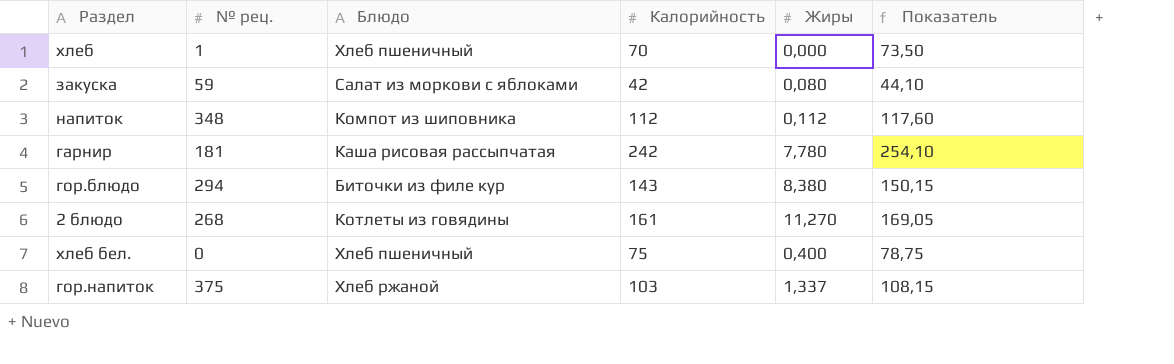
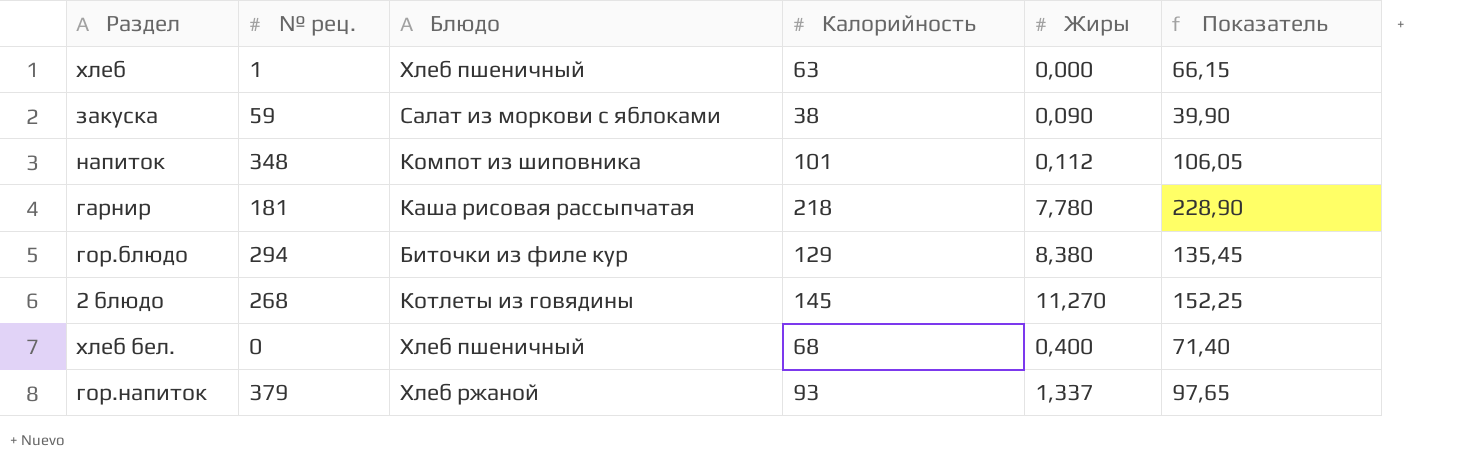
хлеб | Калорийность: 70 -> 63
хлеб | Показатель: 73,50 -> 66,15
закуска | Калорийность: 42 -> 38
закуска | Жиры: 0,080 -> 0,090
закуска | Показатель: 44,10 -> 39,90
напиток | Калорийность: 112 -> 101
напиток | Показатель: 117,60 -> 106,05
гарнир | Калорийность: 242 -> 218
гарнир | Показатель: 254,10 -> 228,90
гор.блюдо | Калорийность: 143 -> 129
гор.блюдо | Показатель: 150,15 -> 135,45
2 блюдо | Калорийность: 161 -> 145
2 блюдо | Показатель: 169,05 -> 152,25
хлеб бел. | Калорийность: 75 -> 68
хлеб бел. | Показатель: 78,75 -> 71,40
гор.напиток | № рец.: 375 -> 379
гор.напиток | Калорийность: 103 -> 93
гор.напиток | Показатель: 108,15 -> 97,65

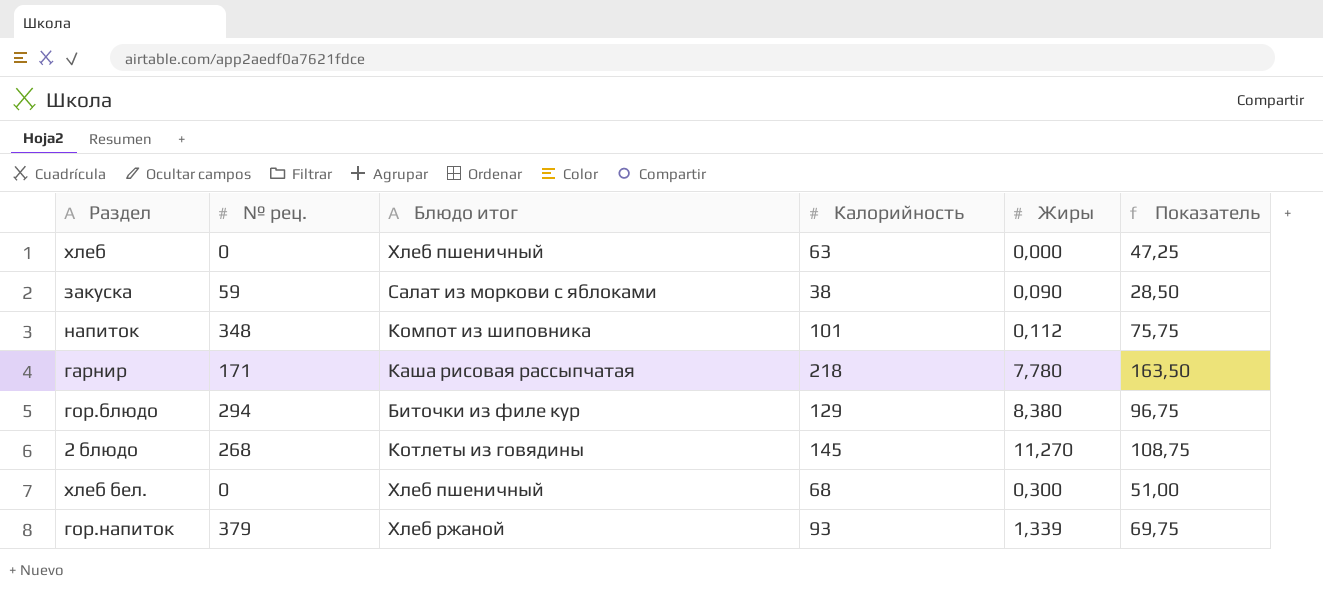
column name: Блюдо -> Блюдо итог
column Показатель | formula: [Калорийность] * 1,05 -> [Калорийность] * 0,75
хлеб | № рец.: 1 -> 0
гарнир | № рец.: 181 -> 171
хлеб бел. | Жиры: 0,400 -> 0,300
гор.напиток | Жиры: 1,337 -> 1,339

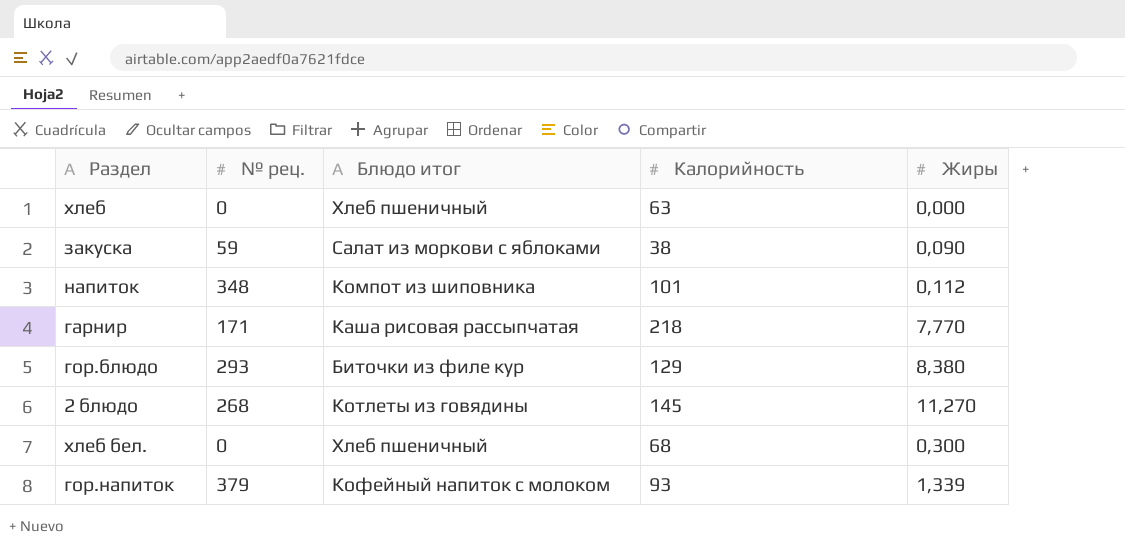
column Показатель | formula: [Калорийность] * 0,75 -> none
гарнир | Жиры: 7,780 -> 7,770
гор.блюдо | № рец.: 294 -> 293
гор.напиток | Блюдо итог: Хлеб ржаной -> Кофейный напиток с молоком

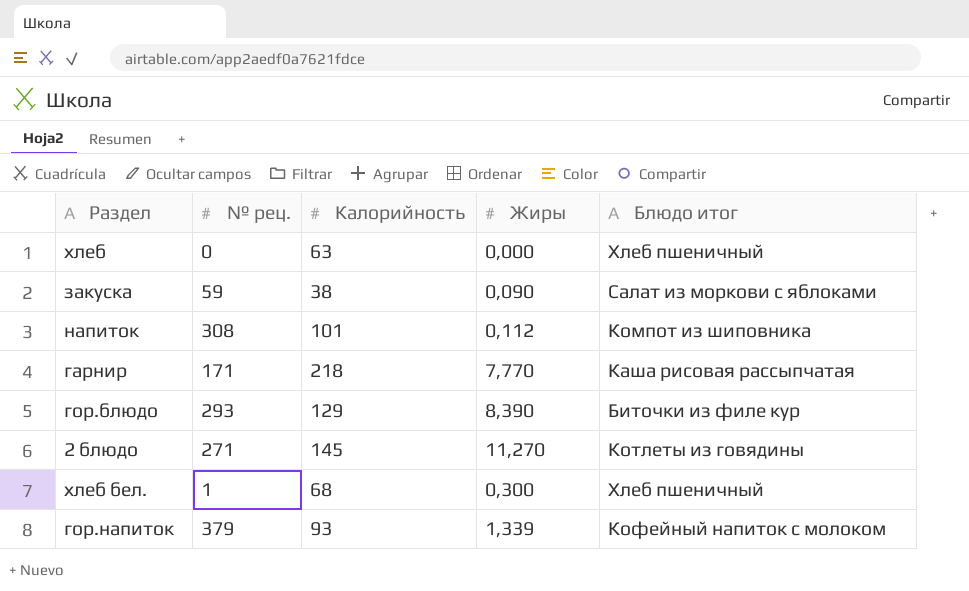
column Блюдо итог | position: 3 -> 5
напиток | № рец.: 348 -> 308
гор.блюдо | Жиры: 8,380 -> 8,390
2 блюдо | № рец.: 268 -> 271
хлеб бел. | № рец.: 0 -> 1

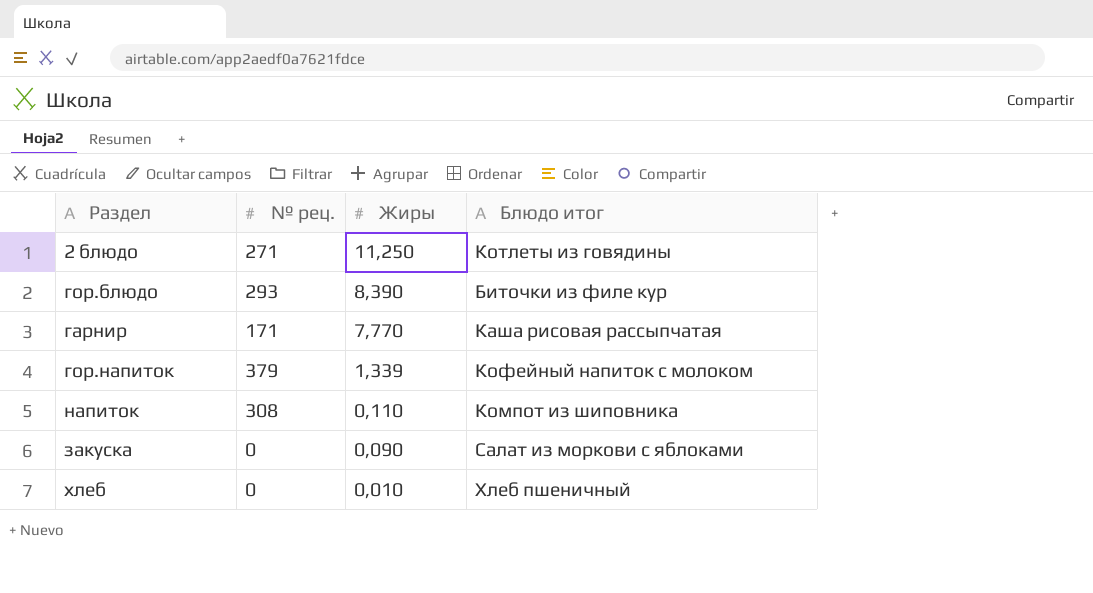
row order: none -> Жиры descending
column Калорийность | position: 3 -> none
row хлеб бел.: 1 | 68 | 0,300 | Хлеб пшеничный -> none
2 блюдо | Жиры: 11,270 -> 11,250
напиток | Жиры: 0,112 -> 0,110
закуска | № рец.: 59 -> 0
хлеб | Жиры: 0,000 -> 0,010

